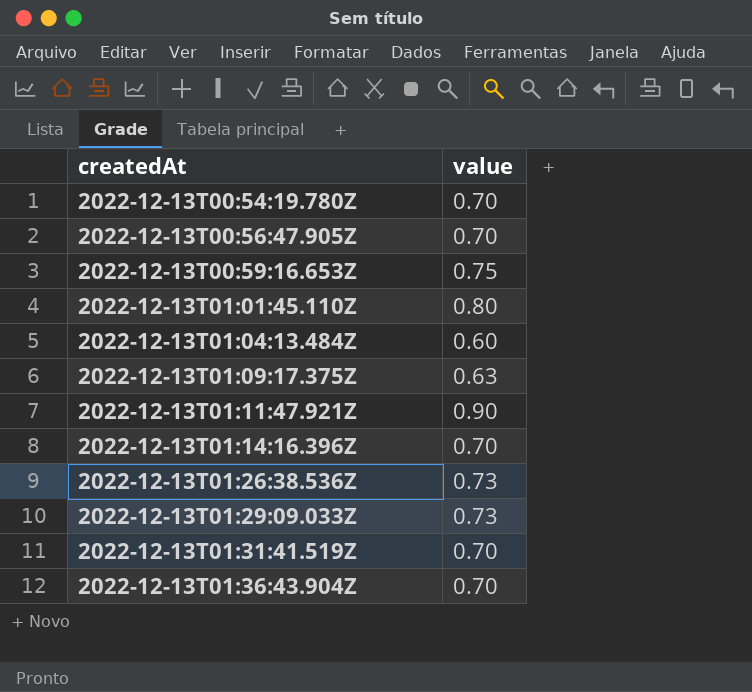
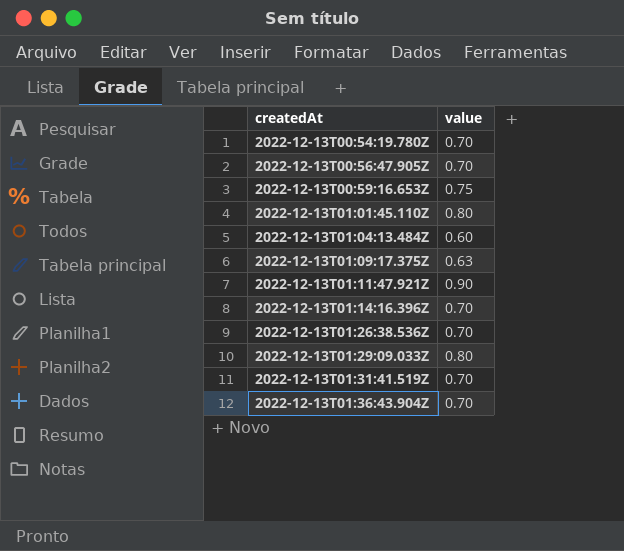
2022-12-13T01:26:38.536Z | value: 0.73 -> 0.70
2022-12-13T01:29:09.033Z | value: 0.73 -> 0.80

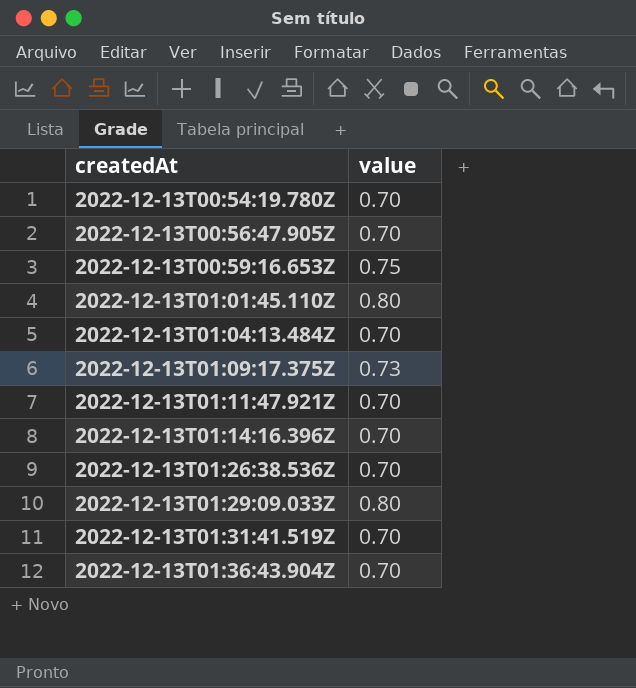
2022-12-13T01:04:13.484Z | value: 0.60 -> 0.70
2022-12-13T01:09:17.375Z | value: 0.63 -> 0.73
2022-12-13T01:11:47.921Z | value: 0.90 -> 0.70

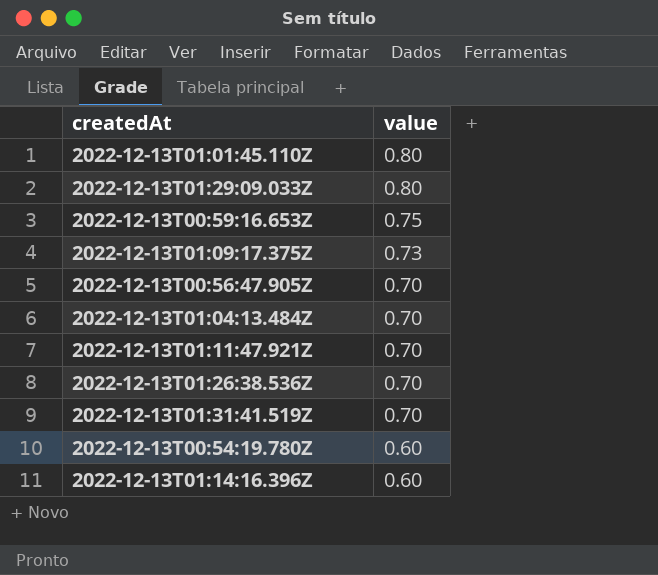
row order: createdAt ascending -> value descending
row 2022-12-13T01:36:43.904Z: 0.70 -> none
2022-12-13T00:54:19.780Z | value: 0.70 -> 0.60
2022-12-13T01:14:16.396Z | value: 0.70 -> 0.60

